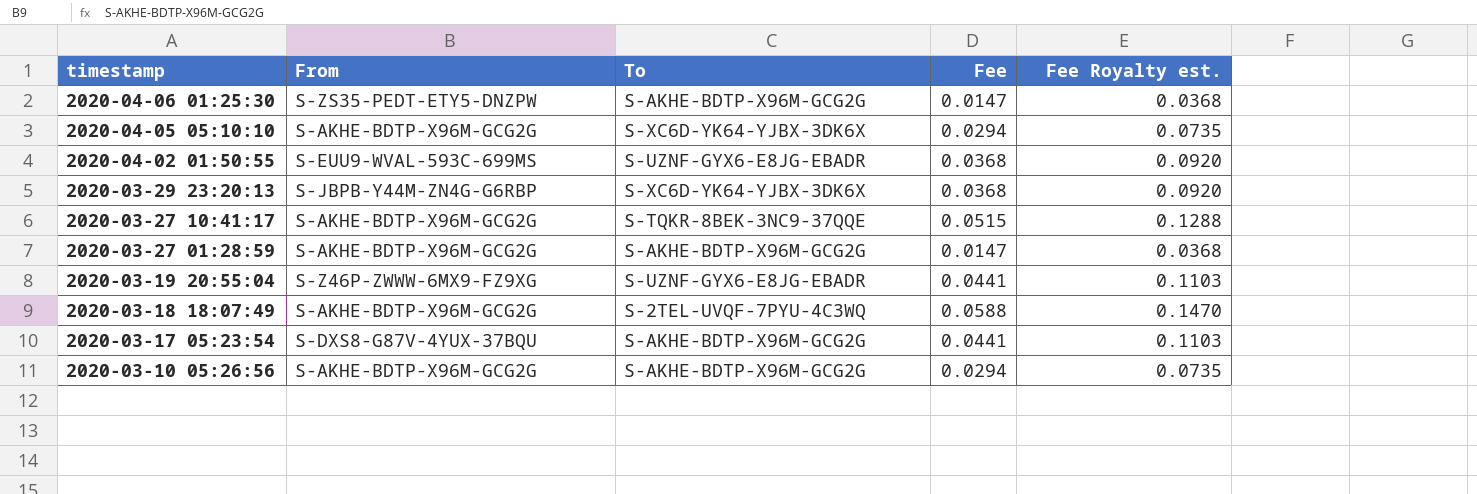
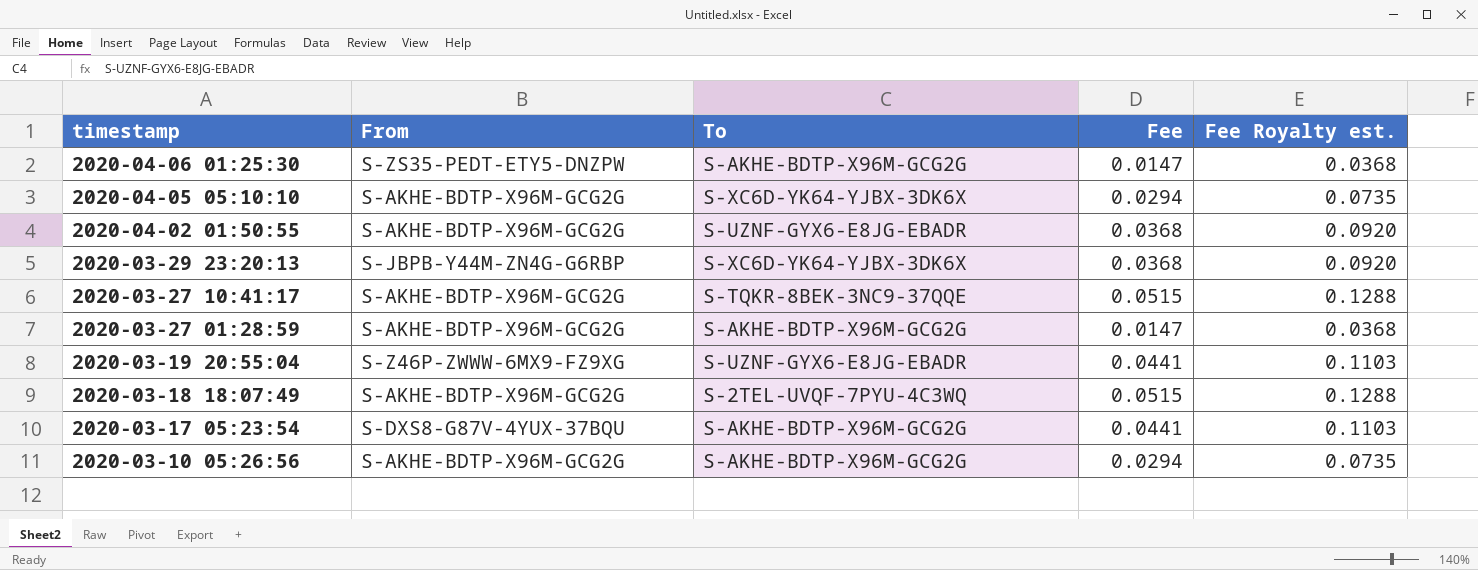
2020-04-02 01:50:55 | From: S-EUU9-WVAL-593C-699MS -> S-AKHE-BDTP-X96M-GCG2G
2020-03-18 18:07:49 | Fee: 0.0588 -> 0.0515
2020-03-18 18:07:49 | Fee Royalty est.: 0.1470 -> 0.1288

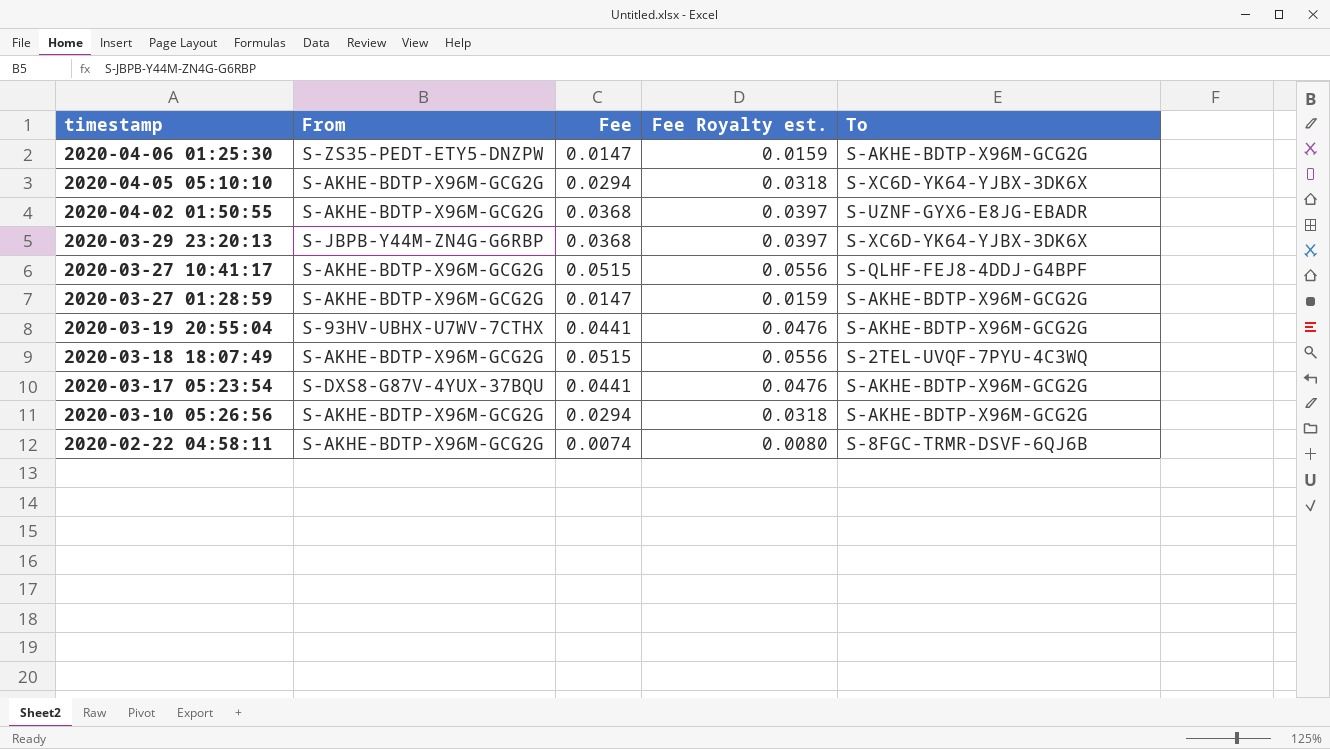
column Fee Royalty est. | formula: [Fee] * 2.5 -> [Fee] * 1.08
column To | position: 3 -> 5
2020-03-27 10:41:17 | To: S-TQKR-8BEK-3NC9-37QQE -> S-QLHF-FEJ8-4DDJ-G4BPF
2020-03-19 20:55:04 | From: S-Z46P-ZWWW-6MX9-FZ9XG -> S-93HV-UBHX-U7WV-7CTHX
2020-03-19 20:55:04 | To: S-UZNF-GYX6-E8JG-EBADR -> S-AKHE-BDTP-X96M-GCG2G
row 2020-02-22 04:58:11: none -> S-AKHE-BDTP-X96M-GCG2G | 0.0074 | 0.0080 | S-8FGC-TRMR-DSVF-6QJ6B

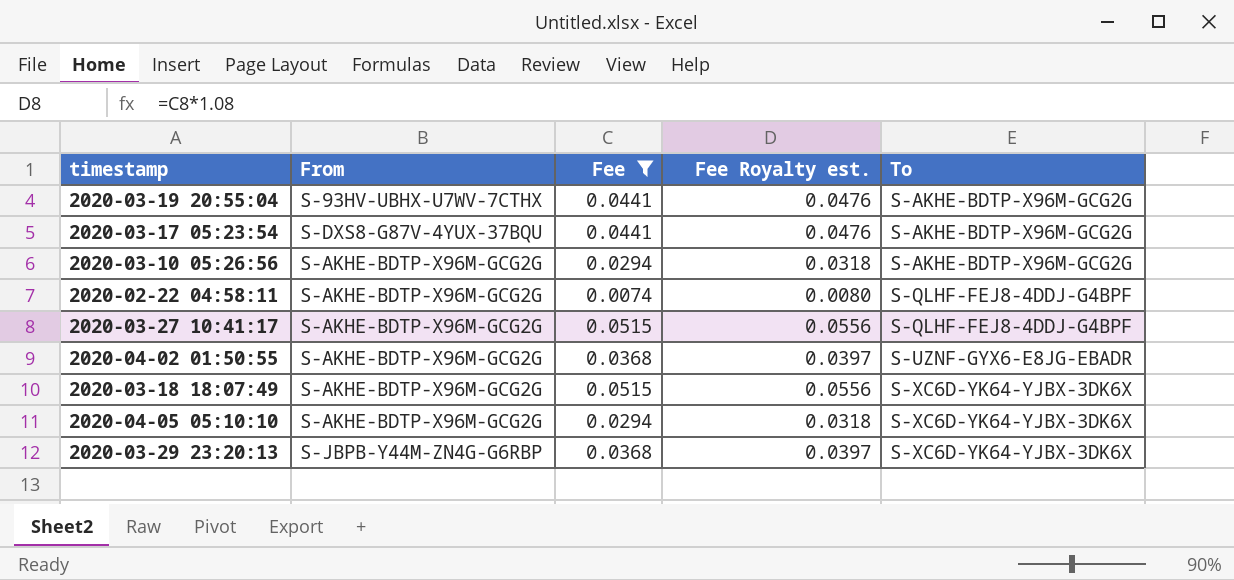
filter: none -> Fee != 0.0147
row order: timestamp descending -> To ascending
2020-02-22 04:58:11 | To: S-8FGC-TRMR-DSVF-6QJ6B -> S-QLHF-FEJ8-4DDJ-G4BPF
2020-03-18 18:07:49 | To: S-2TEL-UVQF-7PYU-4C3WQ -> S-XC6D-YK64-YJBX-3DK6X

